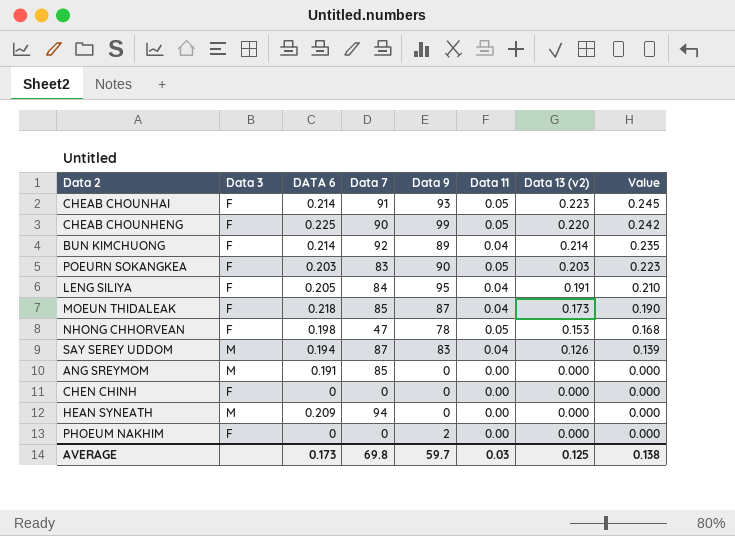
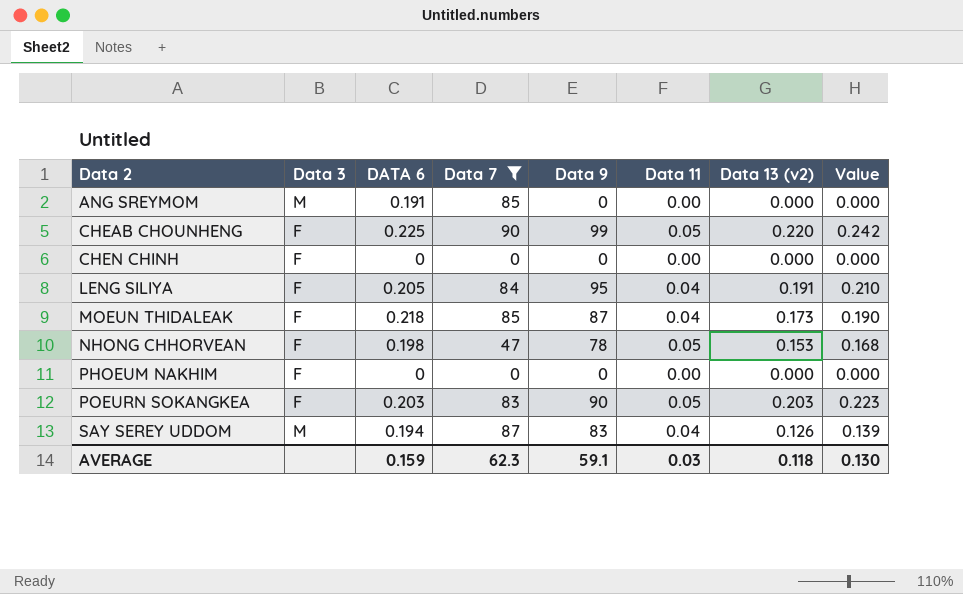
filter: none -> Data 7 <= 90
row order: Data 13 (v2) descending -> Data 2 ascending
PHOEUM NAKHIM | Data 9: 2 -> 0
AVERAGE | DATA 6: 0.173 -> 0.159
AVERAGE | Data 7: 69.8 -> 62.3
AVERAGE | Data 9: 59.7 -> 59.1
AVERAGE | Data 13 (v2): 0.125 -> 0.118
AVERAGE | Value: 0.138 -> 0.130

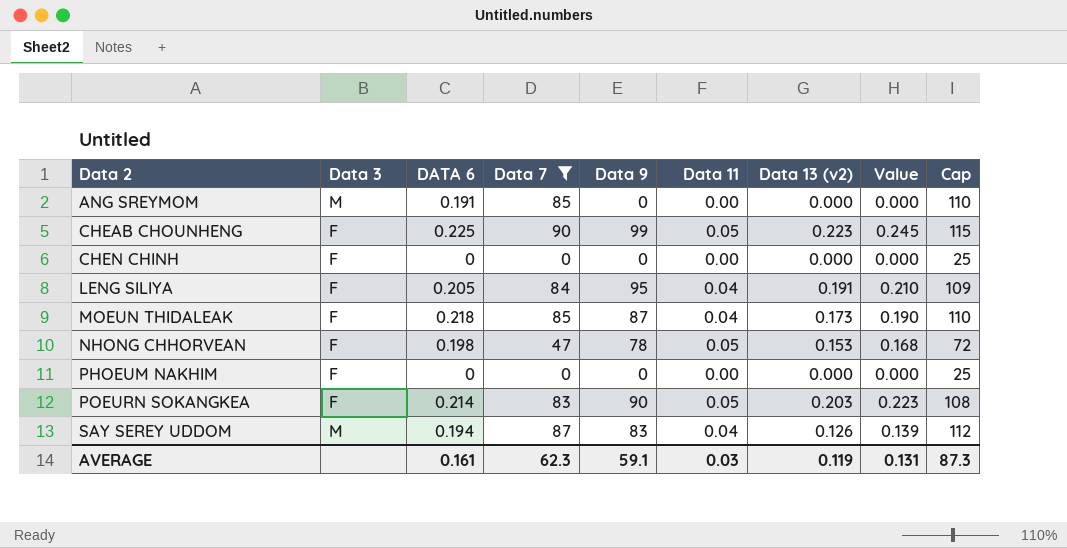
column Cap | formula: none -> [Data 7] + 25
CHEAB CHOUNHENG | Data 13 (v2): 0.220 -> 0.223
CHEAB CHOUNHENG | Value: 0.242 -> 0.245
POEURN SOKANGKEA | DATA 6: 0.203 -> 0.214
AVERAGE | DATA 6: 0.159 -> 0.161
AVERAGE | Data 13 (v2): 0.118 -> 0.119
AVERAGE | Value: 0.130 -> 0.131

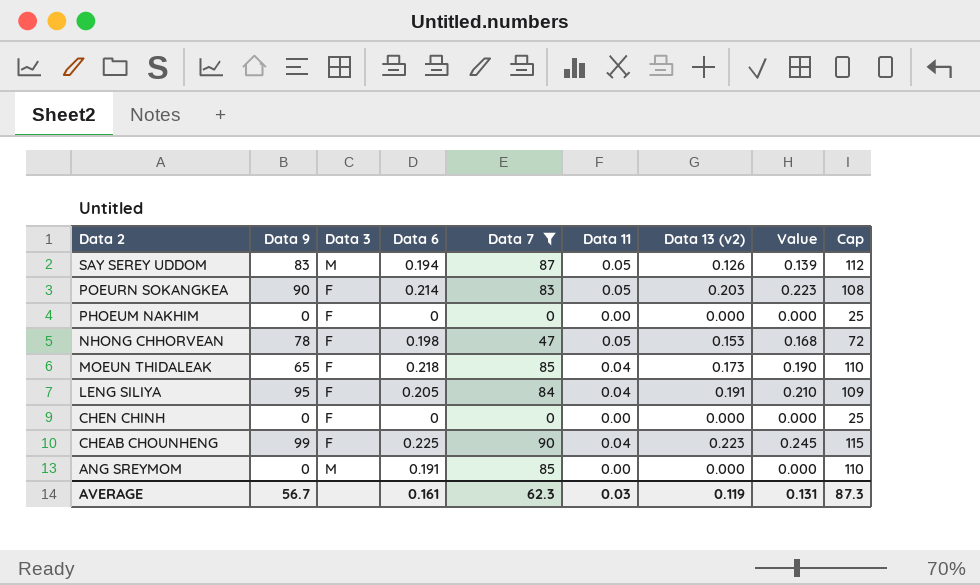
row order: Data 2 ascending -> Data 2 descending
column Data 9 | position: 5 -> 2
column name: DATA 6 -> Data 6
SAY SEREY UDDOM | Data 11: 0.04 -> 0.05
MOEUN THIDALEAK | Data 9: 87 -> 65
CHEAB CHOUNHENG | Data 11: 0.05 -> 0.04
AVERAGE | Data 9: 59.1 -> 56.7

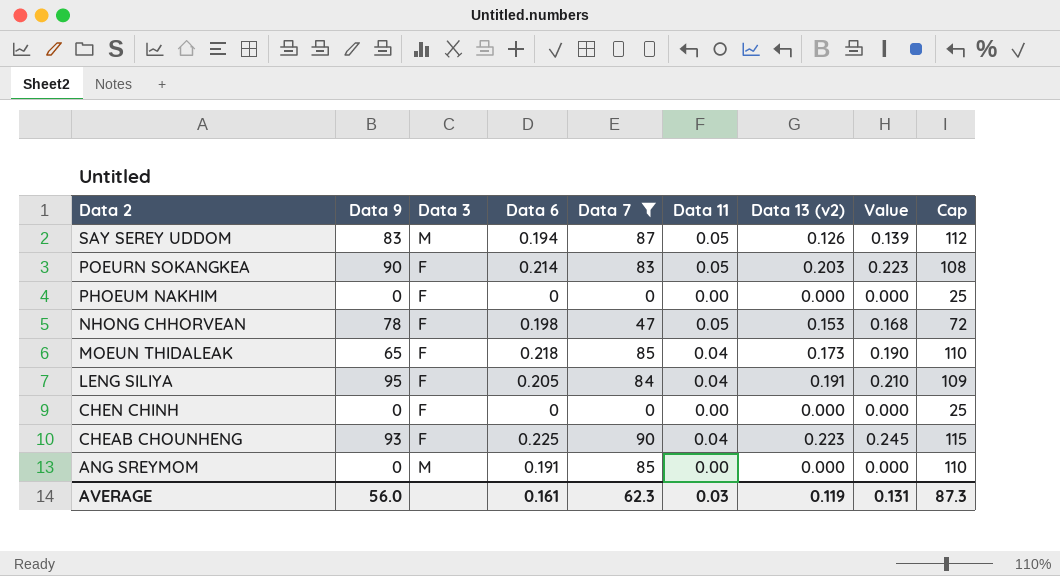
CHEAB CHOUNHENG | Data 9: 99 -> 93
AVERAGE | Data 9: 56.7 -> 56.0

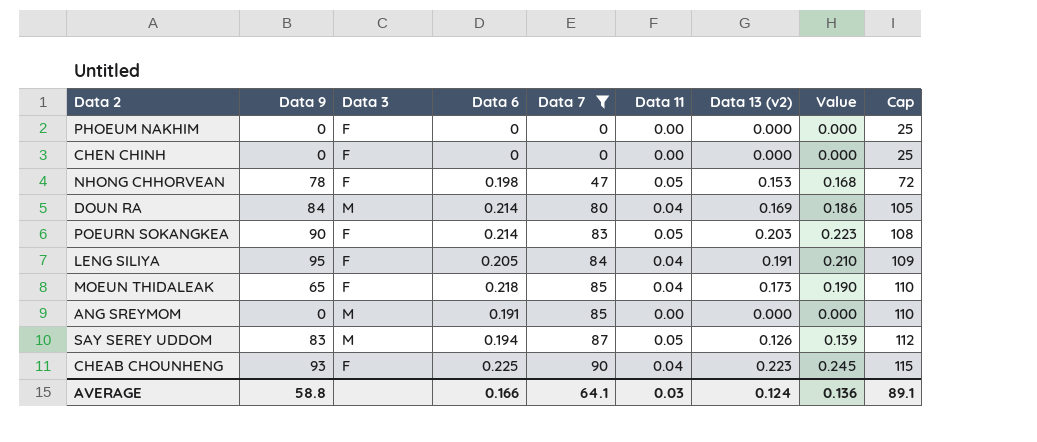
row order: Data 2 descending -> Data 7 ascending
row DOUN RA: none -> 84 | M | 0.214 | 80 | 0.04 | 0.169 | 0.186 | 105
AVERAGE | Data 9: 56.0 -> 58.8
AVERAGE | Data 6: 0.161 -> 0.166
AVERAGE | Data 7: 62.3 -> 64.1
AVERAGE | Data 13 (v2): 0.119 -> 0.124
AVERAGE | Value: 0.131 -> 0.136
AVERAGE | Cap: 87.3 -> 89.1

